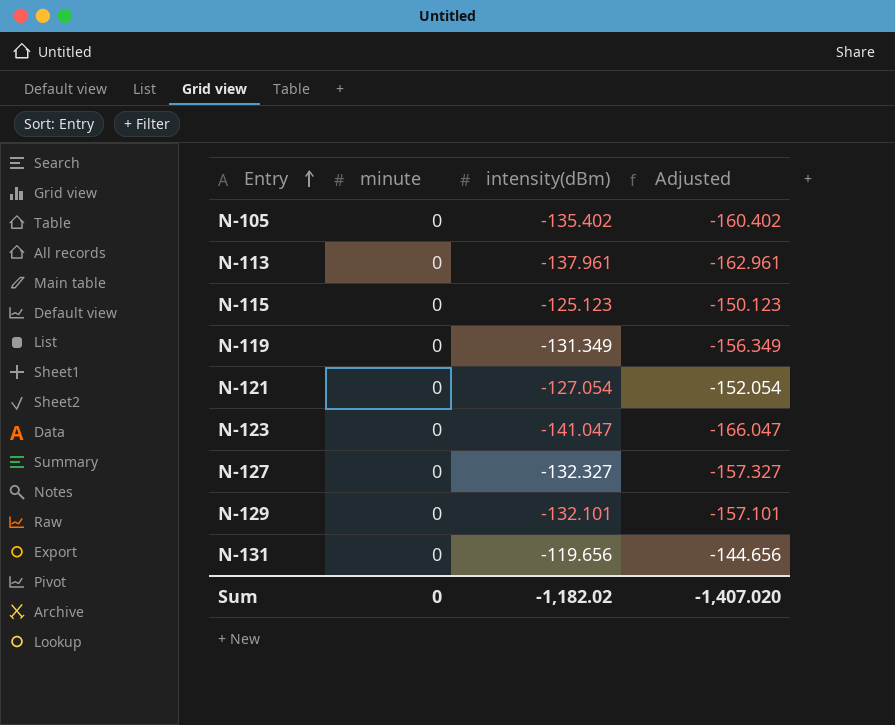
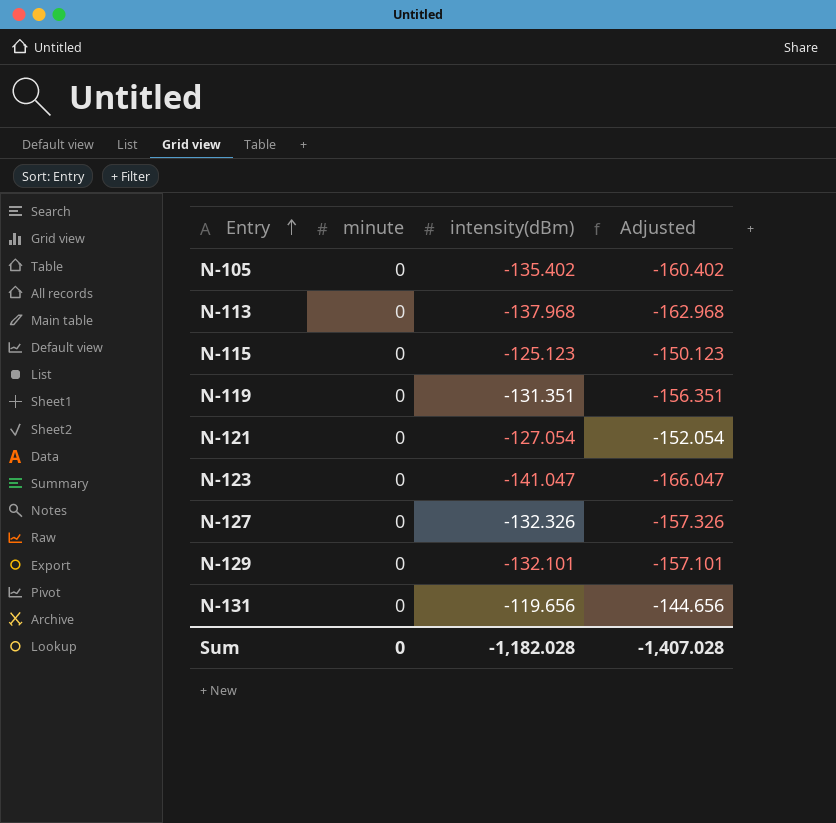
N-113 | intensity(dBm): -137.961 -> -137.968
N-113 | Adjusted: -162.961 -> -162.968
N-119 | intensity(dBm): -131.349 -> -131.351
N-119 | Adjusted: -156.349 -> -156.351
N-127 | intensity(dBm): -132.327 -> -132.326
N-127 | Adjusted: -157.327 -> -157.326
Sum | intensity(dBm): -1,182.02 -> -1,182.028
Sum | Adjusted: -1,407.020 -> -1,407.028

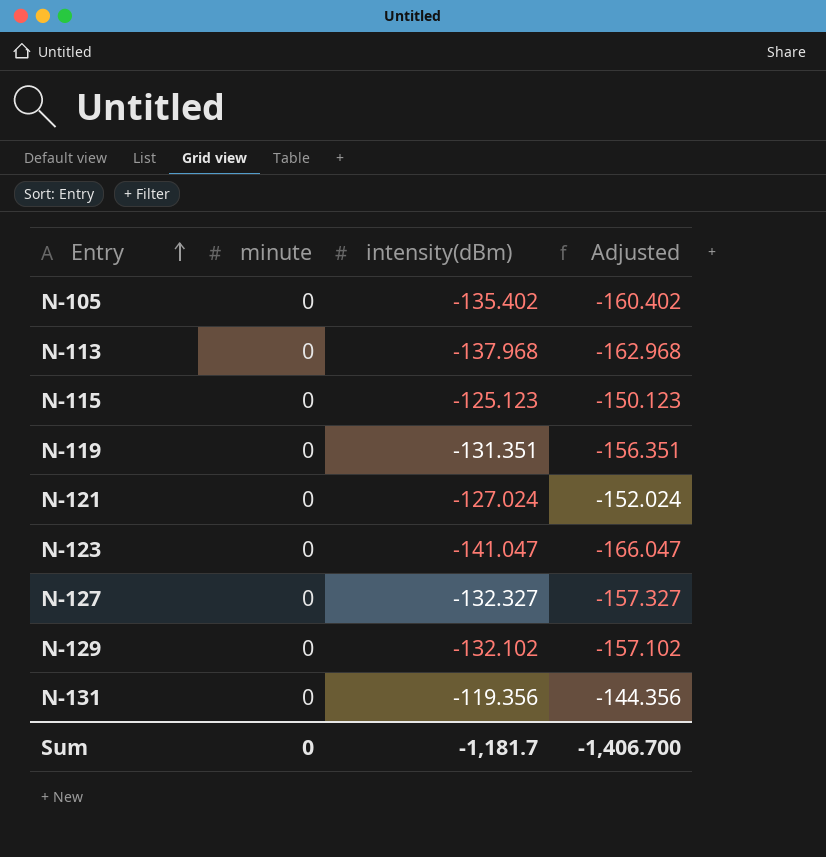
N-121 | intensity(dBm): -127.054 -> -127.024
N-121 | Adjusted: -152.054 -> -152.024
N-127 | intensity(dBm): -132.326 -> -132.327
N-127 | Adjusted: -157.326 -> -157.327
N-129 | intensity(dBm): -132.101 -> -132.102
N-129 | Adjusted: -157.101 -> -157.102
N-131 | intensity(dBm): -119.656 -> -119.356
N-131 | Adjusted: -144.656 -> -144.356
Sum | intensity(dBm): -1,182.028 -> -1,181.7
Sum | Adjusted: -1,407.028 -> -1,406.700

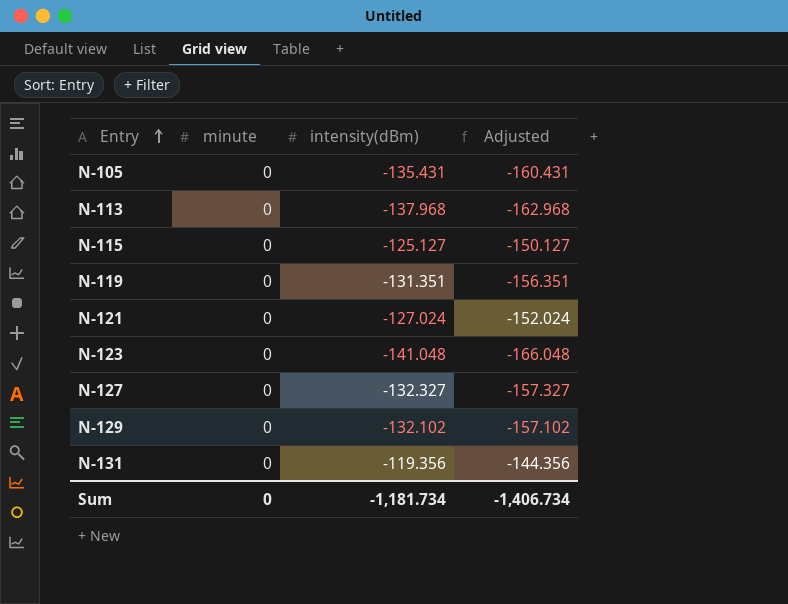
N-105 | intensity(dBm): -135.402 -> -135.431
N-105 | Adjusted: -160.402 -> -160.431
N-115 | intensity(dBm): -125.123 -> -125.127
N-115 | Adjusted: -150.123 -> -150.127
N-123 | intensity(dBm): -141.047 -> -141.048
N-123 | Adjusted: -166.047 -> -166.048
Sum | intensity(dBm): -1,181.7 -> -1,181.734
Sum | Adjusted: -1,406.700 -> -1,406.734

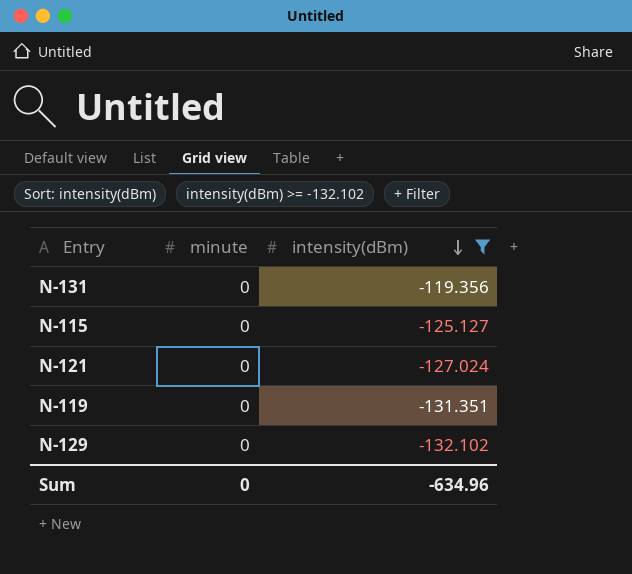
filter: none -> intensity(dBm) >= -132.102
row order: Entry ascending -> intensity(dBm) descending
column Adjusted | formula: [intensity(dBm)] - 25 -> none
Sum | intensity(dBm): -1,181.734 -> -634.96

